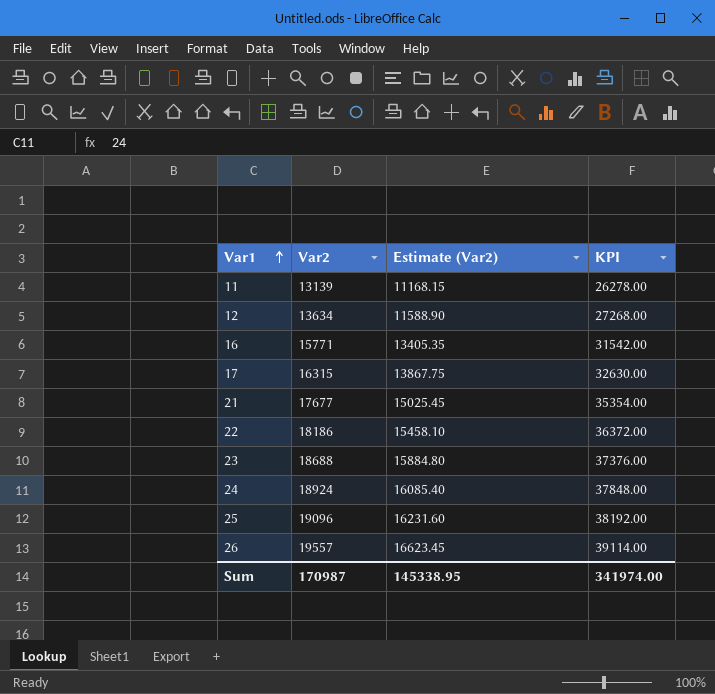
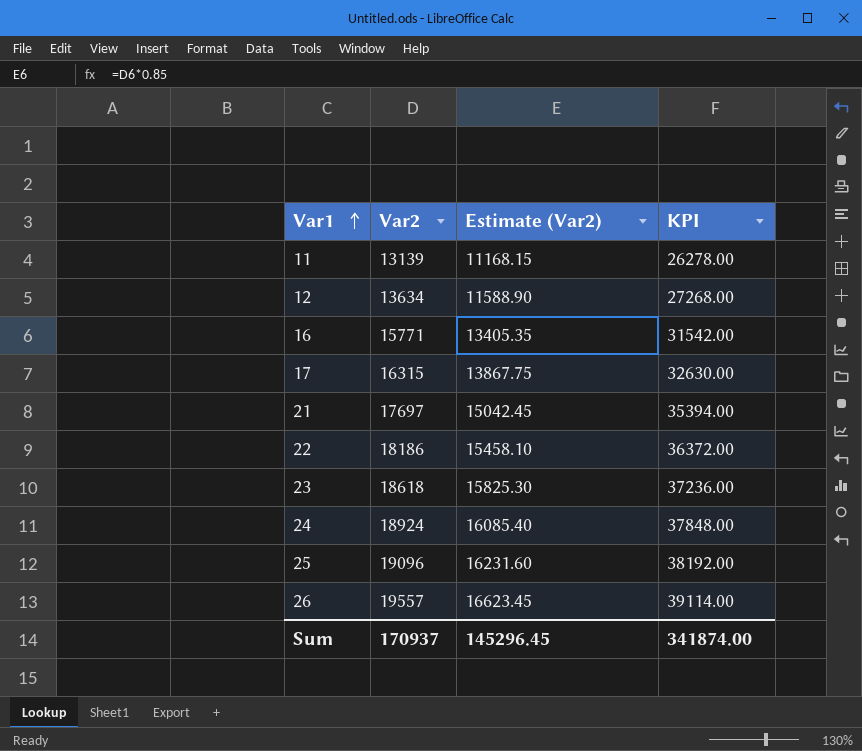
21 | Var2: 17677 -> 17697
21 | Estimate (Var2): 15025.45 -> 15042.45
21 | KPI: 35354.00 -> 35394.00
23 | Var2: 18688 -> 18618
23 | Estimate (Var2): 15884.80 -> 15825.30
23 | KPI: 37376.00 -> 37236.00
Sum | Var2: 170987 -> 170937
Sum | Estimate (Var2): 145338.95 -> 145296.45
Sum | KPI: 341974.00 -> 341874.00

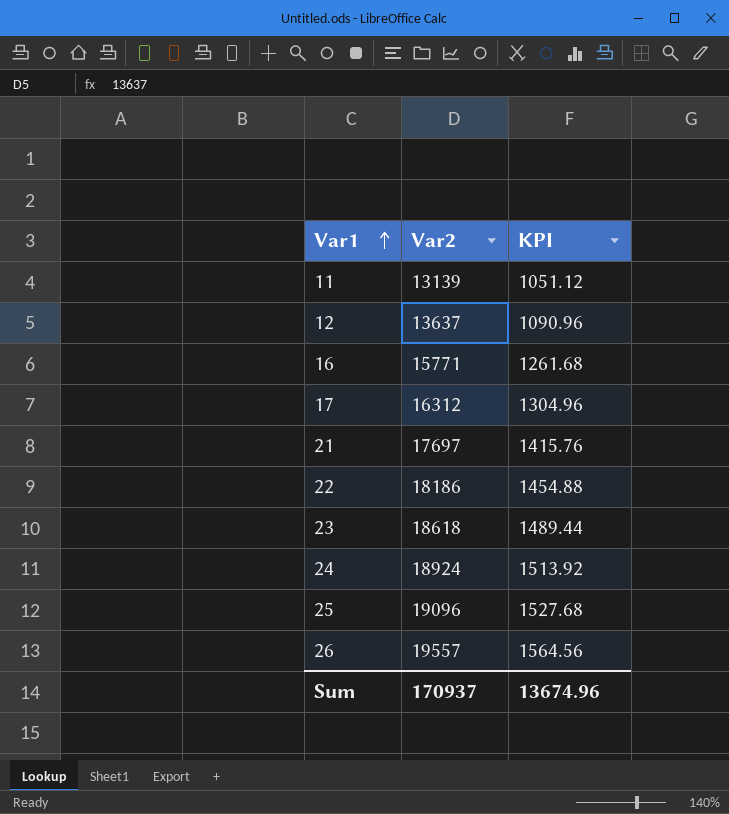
column Estimate (Var2) | formula: [Var2] * 0.85 -> none
column KPI | formula: [Var2] * 2 -> [Var2] * 0.08
12 | Var2: 13634 -> 13637
17 | Var2: 16315 -> 16312
Sum | KPI: 341874.00 -> 13674.96

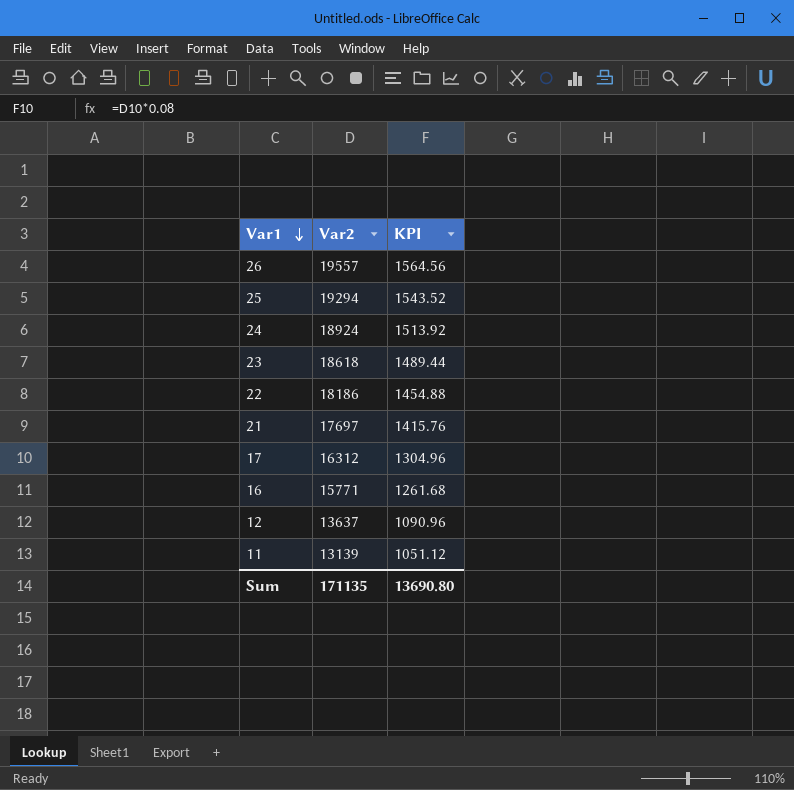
row order: Var1 ascending -> Var1 descending
25 | Var2: 19096 -> 19294
25 | KPI: 1527.68 -> 1543.52
Sum | Var2: 170937 -> 171135
Sum | KPI: 13674.96 -> 13690.80

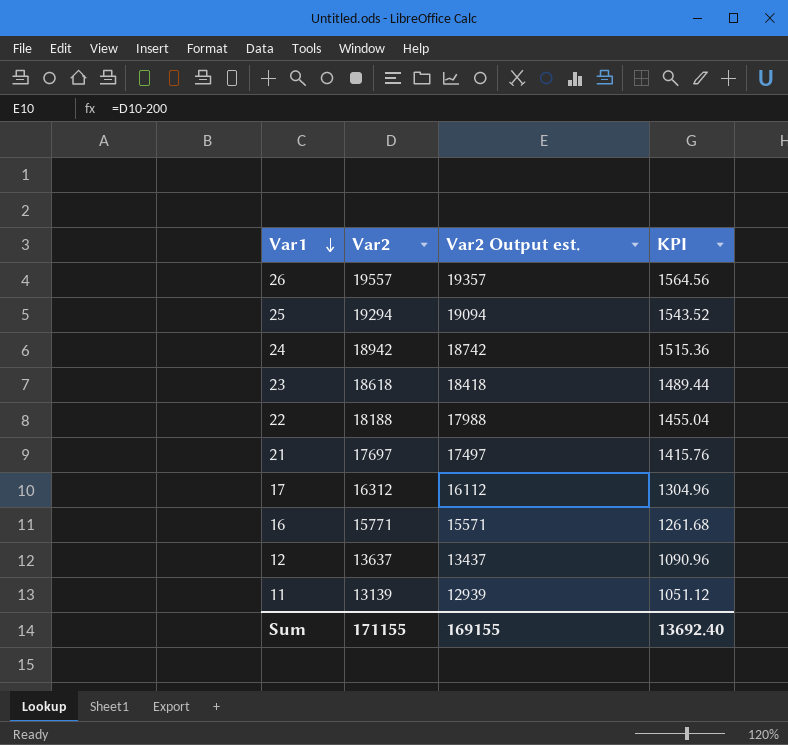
column Var2 Output est. | formula: none -> [Var2] - 200
24 | Var2: 18924 -> 18942
24 | KPI: 1513.92 -> 1515.36
22 | Var2: 18186 -> 18188
22 | KPI: 1454.88 -> 1455.04
Sum | Var2: 171135 -> 171155
Sum | KPI: 13690.80 -> 13692.40

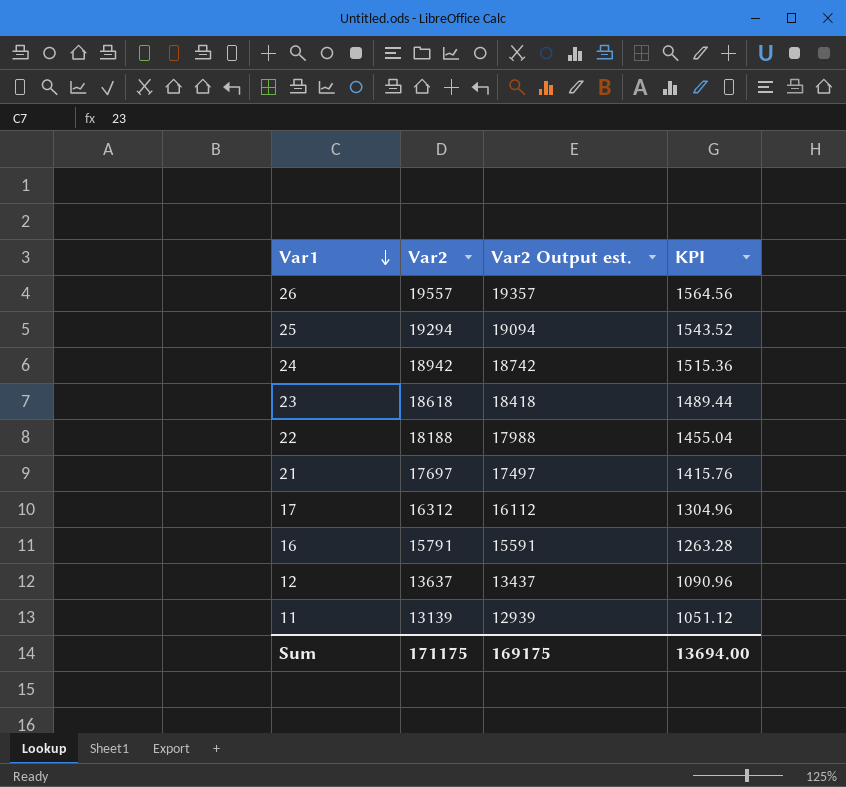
16 | Var2: 15771 -> 15791
16 | Var2 Output est.: 15571 -> 15591
16 | KPI: 1261.68 -> 1263.28
Sum | Var2: 171155 -> 171175
Sum | Var2 Output est.: 169155 -> 169175
Sum | KPI: 13692.40 -> 13694.00

